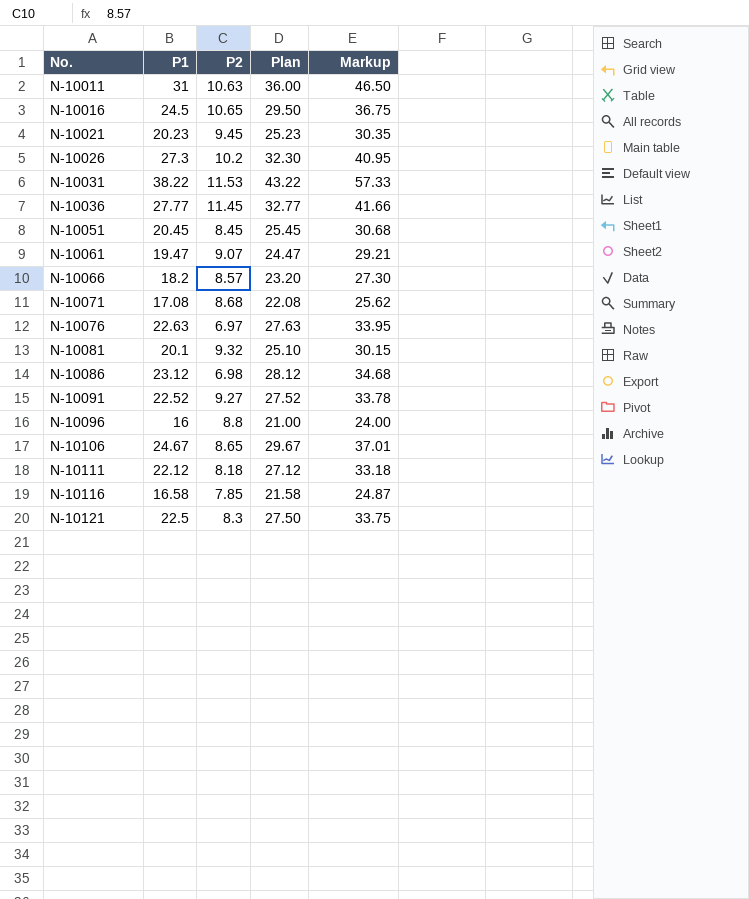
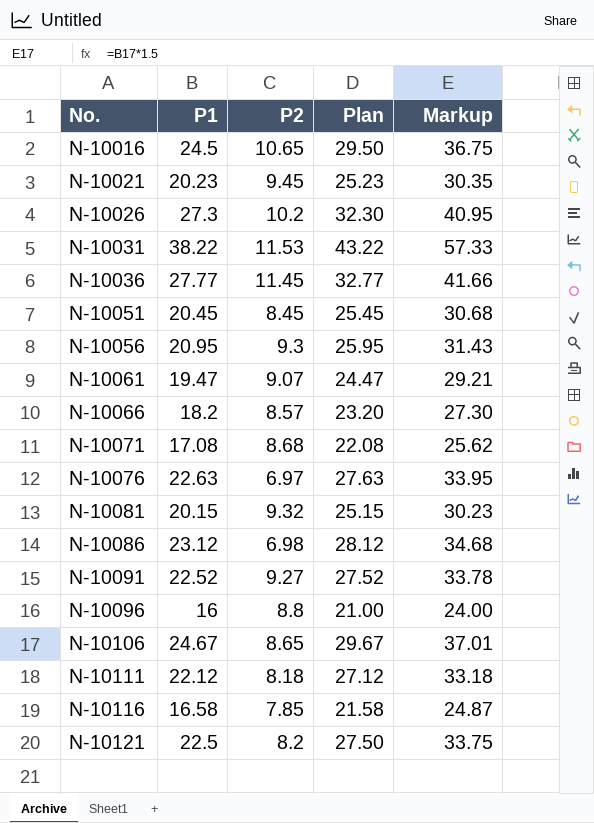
row N-10011: 31 | 10.63 | 36.00 | 46.50 -> none
row N-10056: none -> 20.95 | 9.3 | 25.95 | 31.43
N-10081 | P1: 20.1 -> 20.15
N-10081 | Plan: 25.10 -> 25.15
N-10081 | Markup: 30.15 -> 30.23
N-10121 | P2: 8.3 -> 8.2

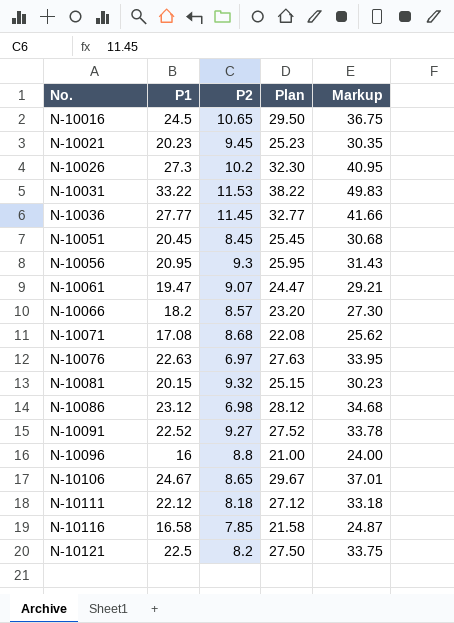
N-10031 | P1: 38.22 -> 33.22
N-10031 | Plan: 43.22 -> 38.22
N-10031 | Markup: 57.33 -> 49.83

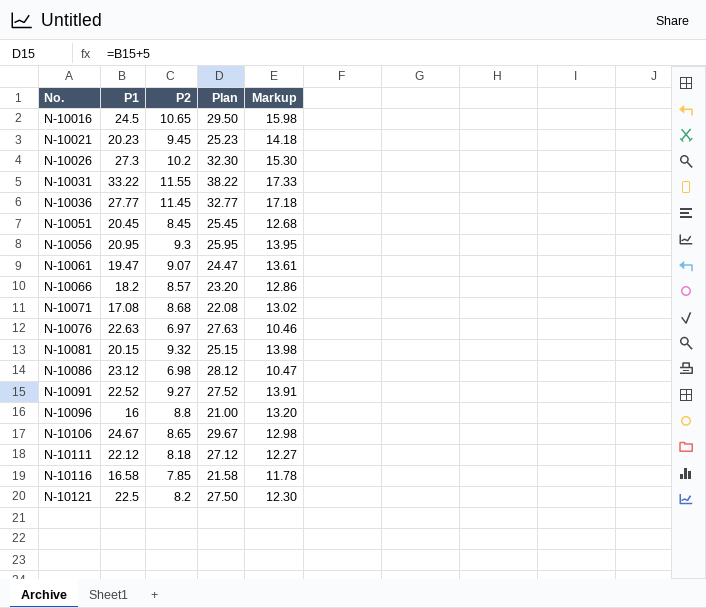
column Markup | formula: [P1] * 1.5 -> [P2] * 1.5
N-10031 | P2: 11.53 -> 11.55

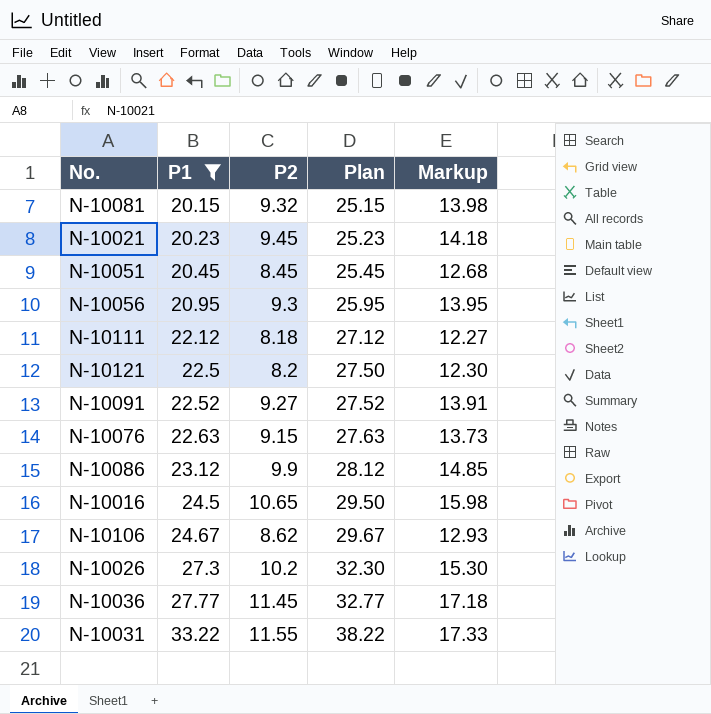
filter: none -> P1 >= 20.15
row order: No. ascending -> P1 ascending
N-10076 | P2: 6.97 -> 9.15
N-10076 | Markup: 10.46 -> 13.73
N-10086 | P2: 6.98 -> 9.9
N-10086 | Markup: 10.47 -> 14.85
N-10106 | P2: 8.65 -> 8.62
N-10106 | Markup: 12.98 -> 12.93

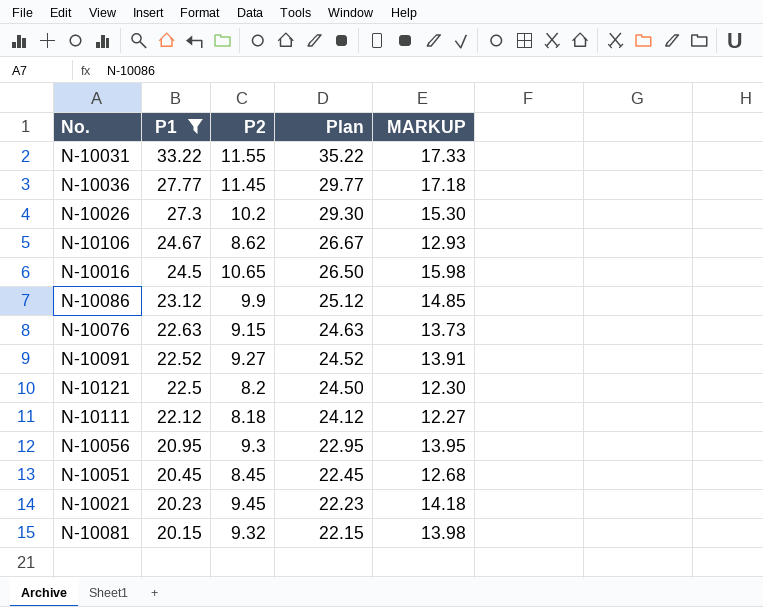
row order: P1 ascending -> P1 descending
column Plan | formula: [P1] + 5 -> [P1] + 2
column name: Markup -> MARKUP

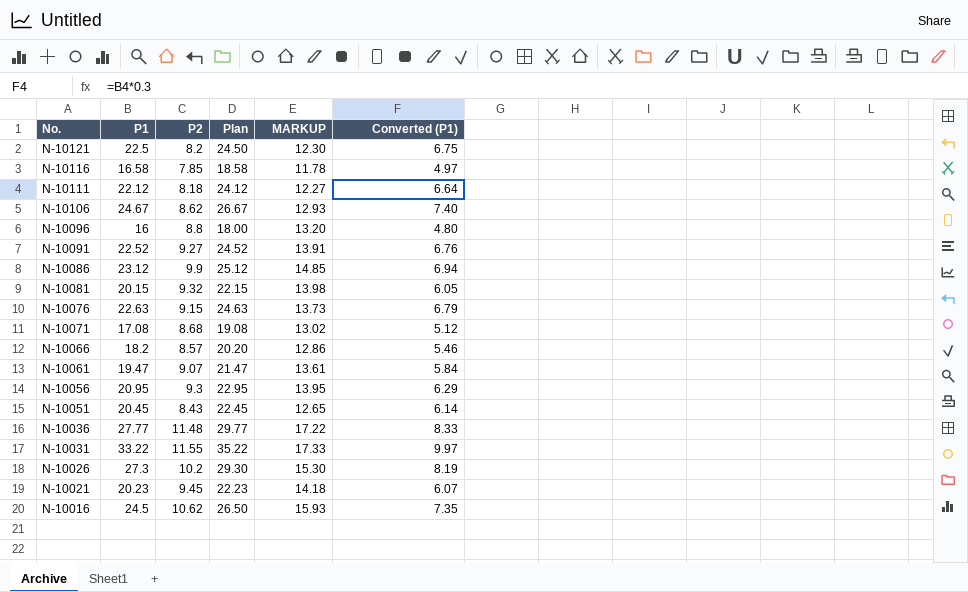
filter: P1 >= 20.15 -> none
row order: P1 descending -> No. descending
column Converted (P1) | formula: none -> [P1] * 0.3
N-10051 | P2: 8.45 -> 8.43
N-10051 | MARKUP: 12.68 -> 12.65
N-10036 | P2: 11.45 -> 11.48
N-10036 | MARKUP: 17.18 -> 17.22
N-10016 | P2: 10.65 -> 10.62
N-10016 | MARKUP: 15.98 -> 15.93

